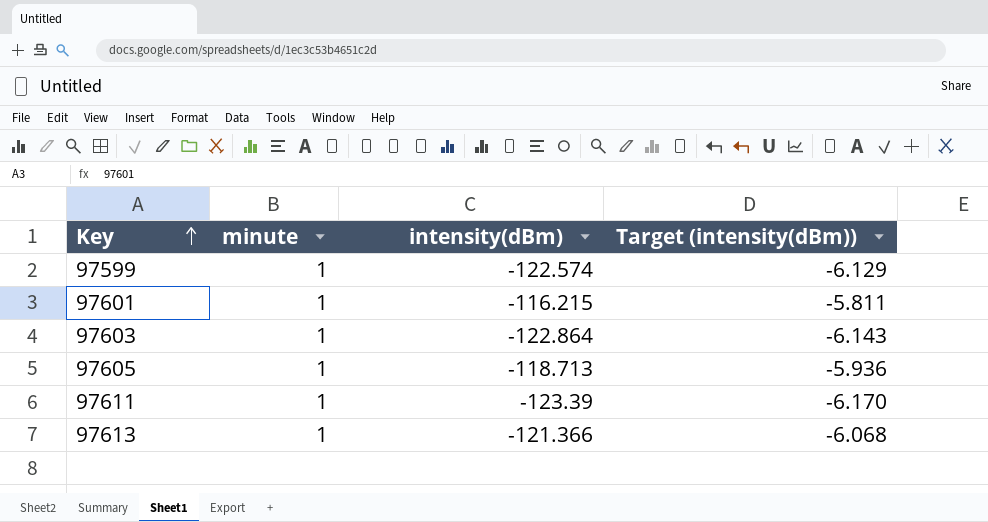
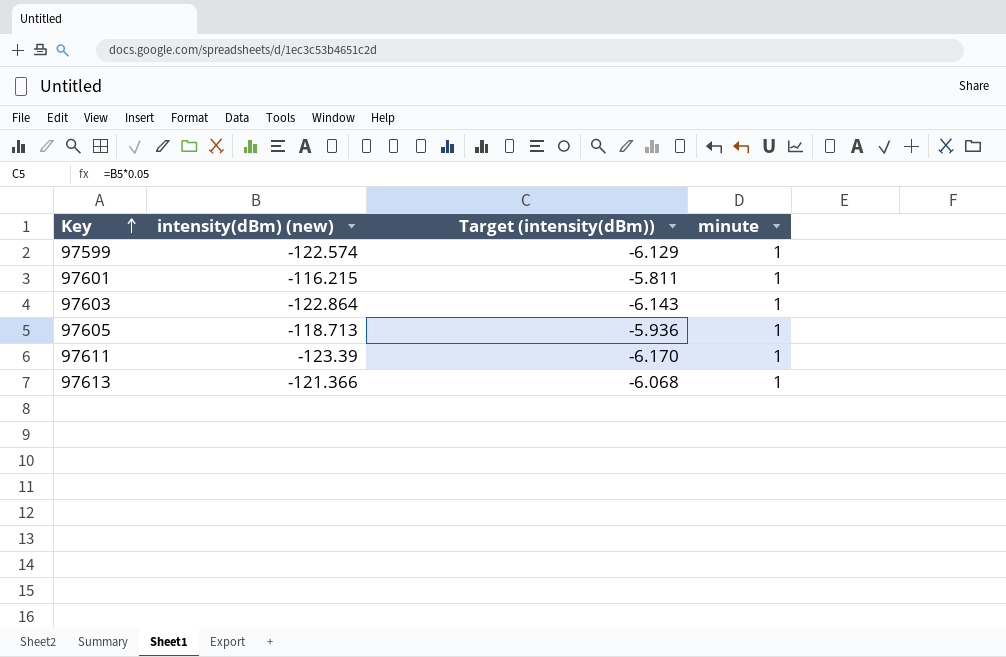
column name: intensity(dBm) -> intensity(dBm) (new)
column minute | position: 2 -> 4

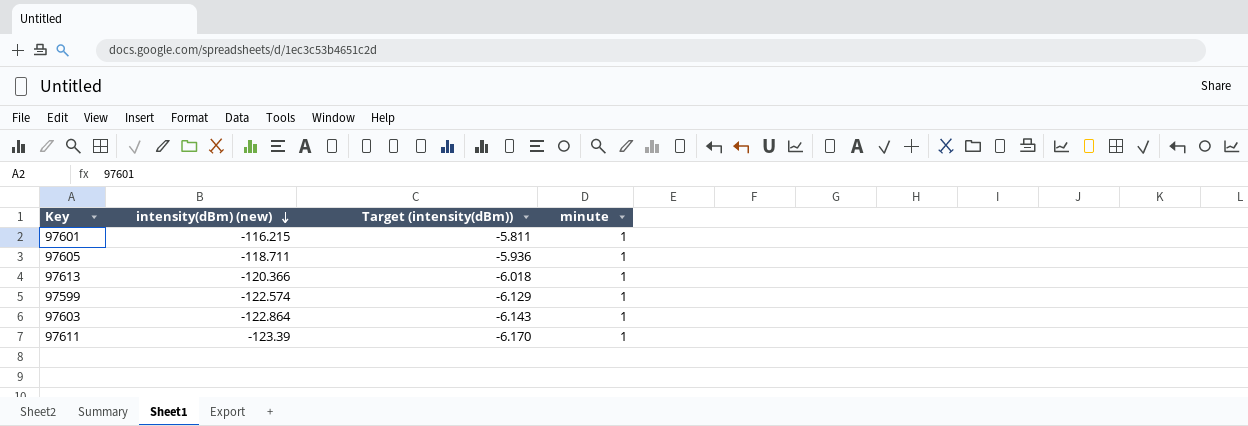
row order: Key ascending -> intensity(dBm) (new) descending
97605 | intensity(dBm) (new): -118.713 -> -118.711
97613 | intensity(dBm) (new): -121.366 -> -120.366
97613 | Target (intensity(dBm)): -6.068 -> -6.018

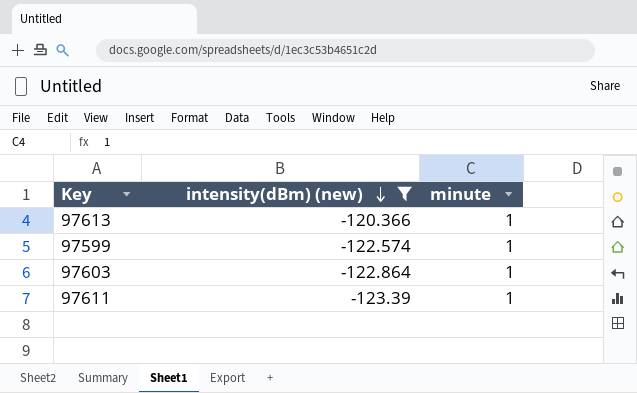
filter: none -> intensity(dBm) (new) <= -120.366
column Target (intensity(dBm)) | formula: [intensity(dBm) (new)] * 0.05 -> none

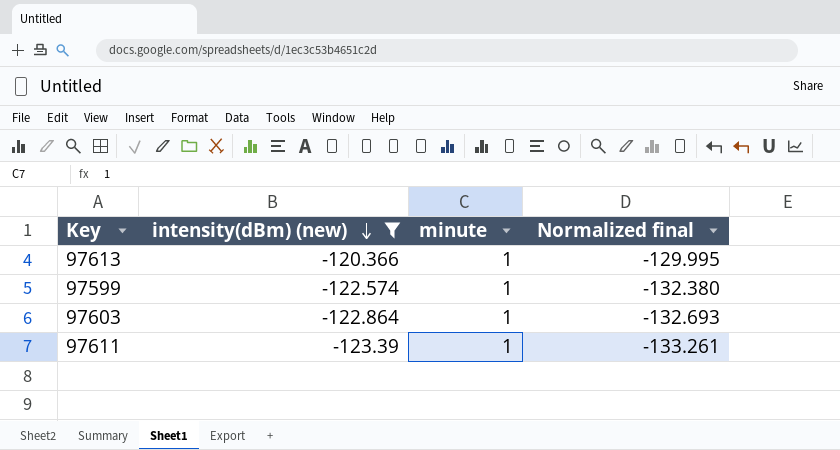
column Normalized final | formula: none -> [intensity(dBm) (new)] * 1.08

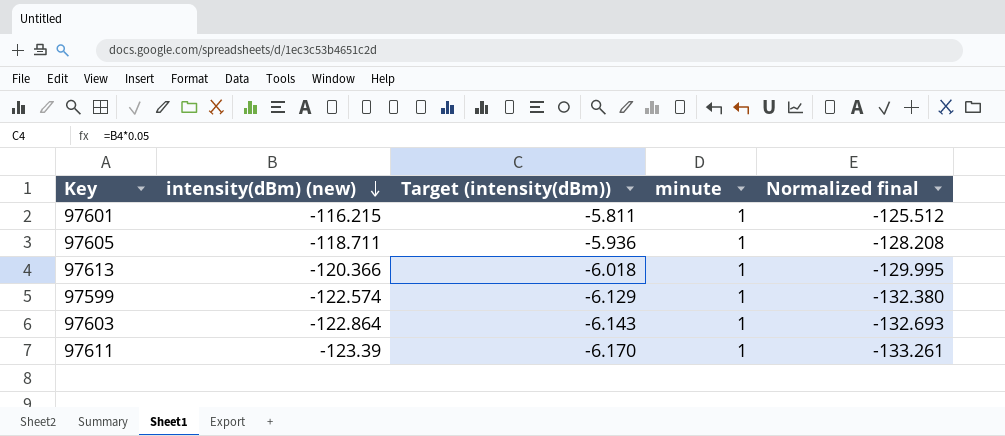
filter: intensity(dBm) (new) <= -120.366 -> none
column Target (intensity(dBm)) | formula: none -> [intensity(dBm) (new)] * 0.05

